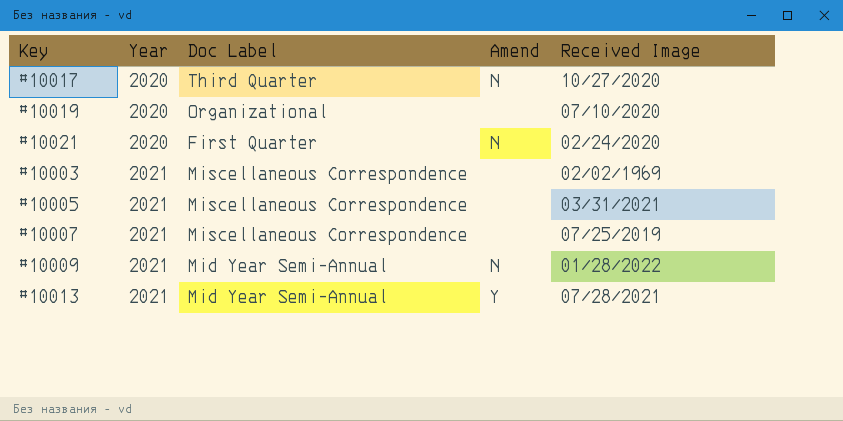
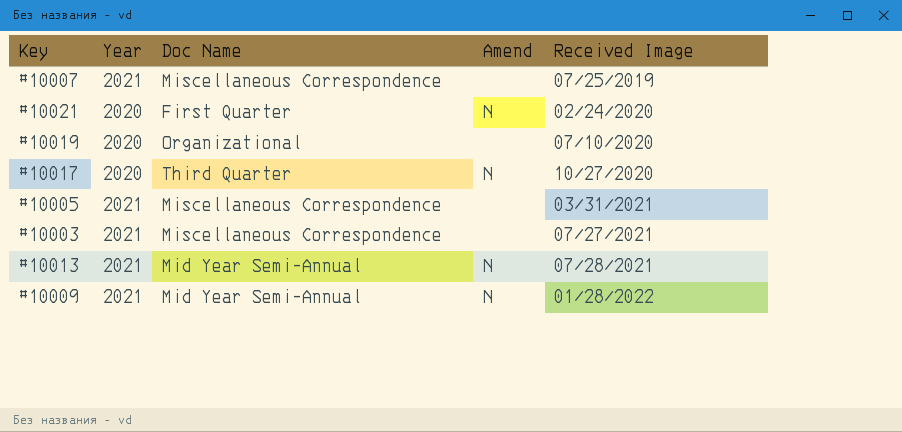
row order: Year ascending -> Received Image ascending
column name: Doc Label -> Doc Name
#10003 | Received Image: 02/02/1969 -> 07/27/2021
#10013 | Amend: Y -> N

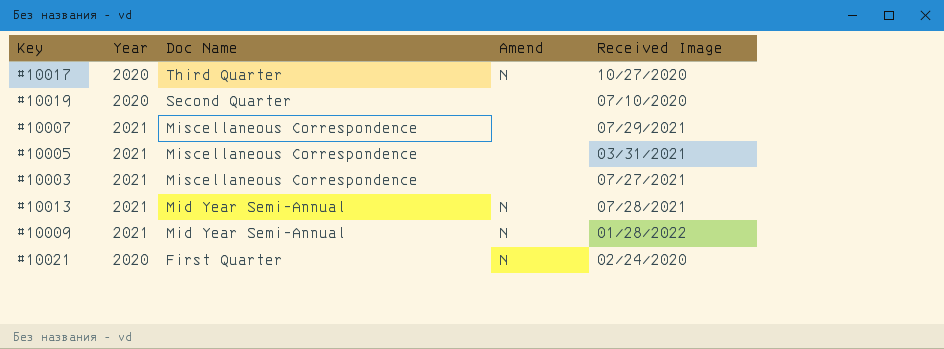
row order: Received Image ascending -> Doc Name descending
#10019 | Doc Name: Organizational -> Second Quarter
#10007 | Received Image: 07/25/2019 -> 07/29/2021

